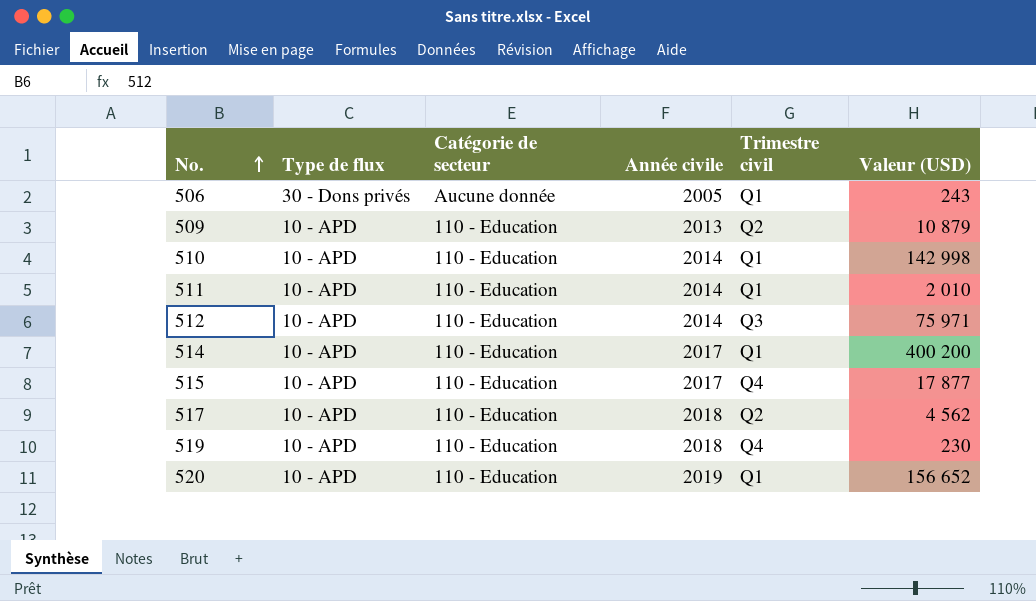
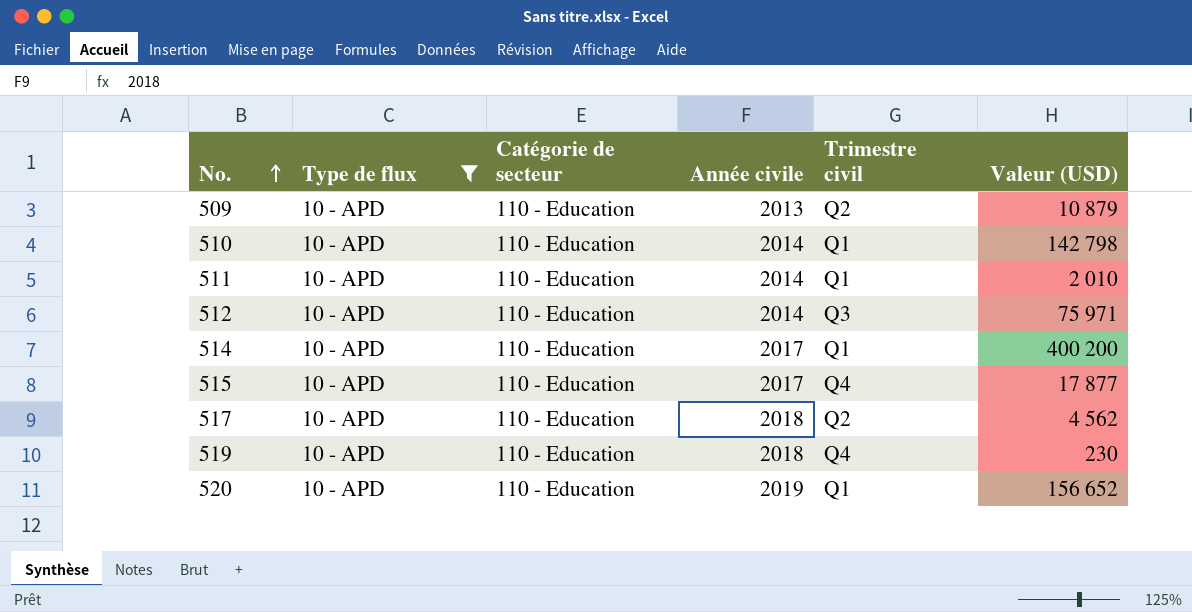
filter: none -> Type de flux = 10 - APD
510 | Valeur (USD): 142 998 -> 142 798

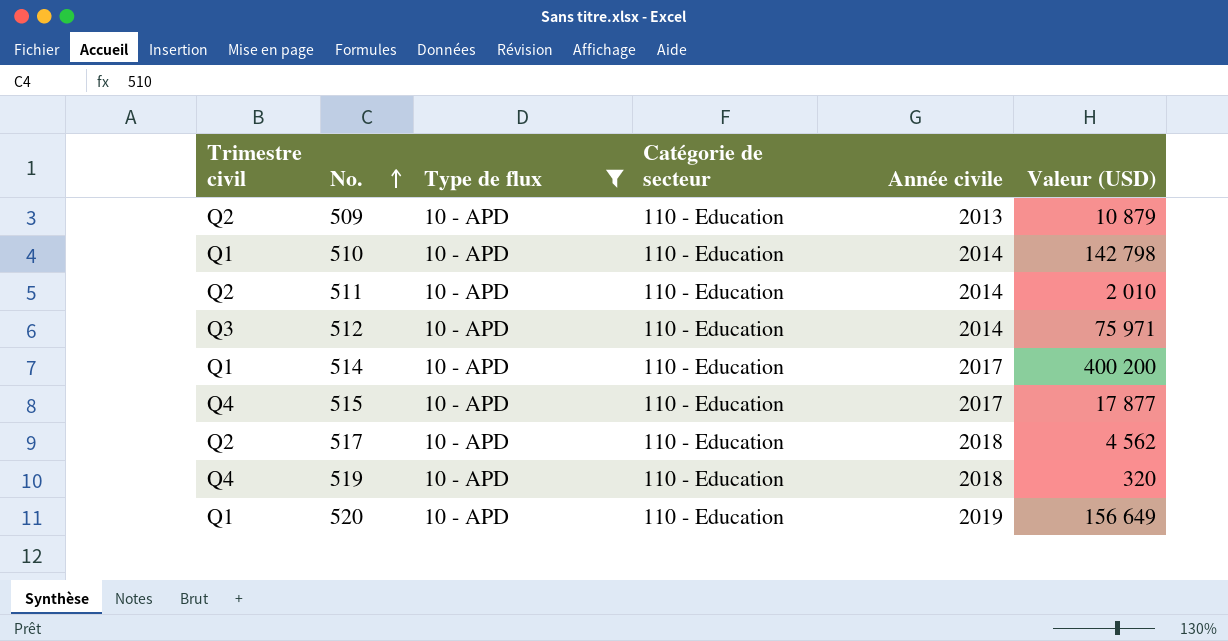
column Trimestre civil | position: 5 -> 1
511 | Trimestre civil: Q1 -> Q2
519 | Valeur (USD): 230 -> 320
520 | Valeur (USD): 156 652 -> 156 649

